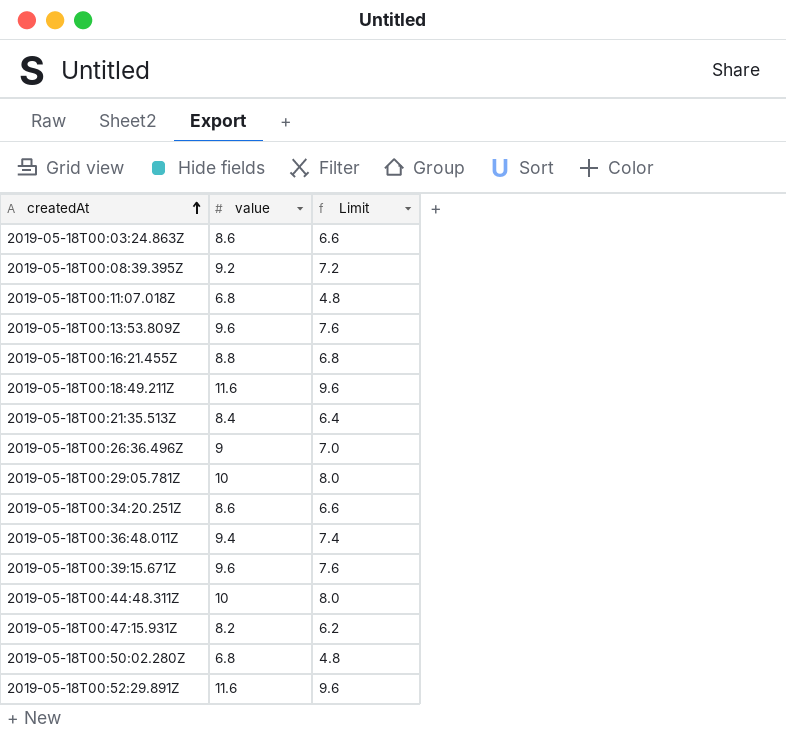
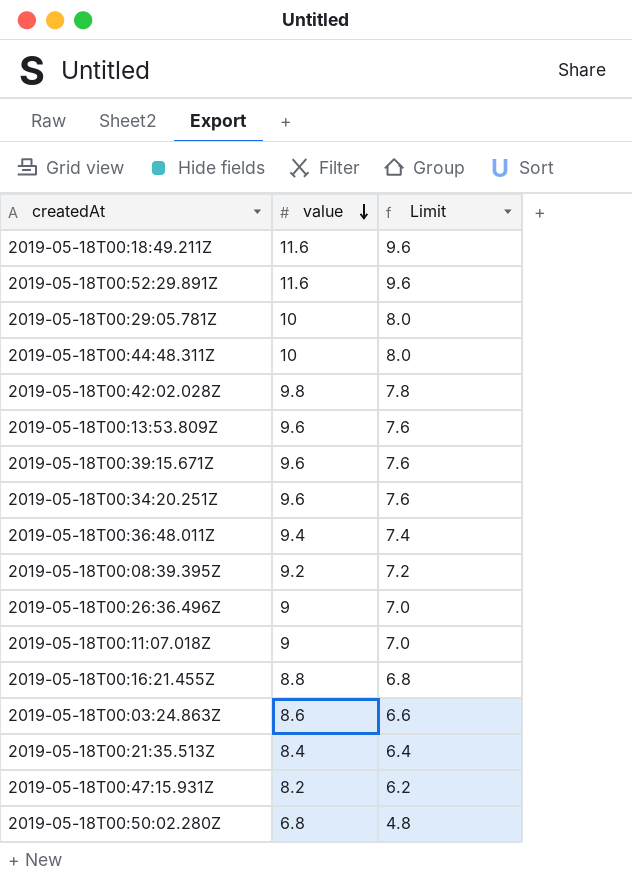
row order: createdAt ascending -> value descending
row 2019-05-18T00:42:02.028Z: none -> 9.8 | 7.8
2019-05-18T00:34:20.251Z | value: 8.6 -> 9.6
2019-05-18T00:34:20.251Z | Limit: 6.6 -> 7.6
2019-05-18T00:11:07.018Z | value: 6.8 -> 9
2019-05-18T00:11:07.018Z | Limit: 4.8 -> 7.0

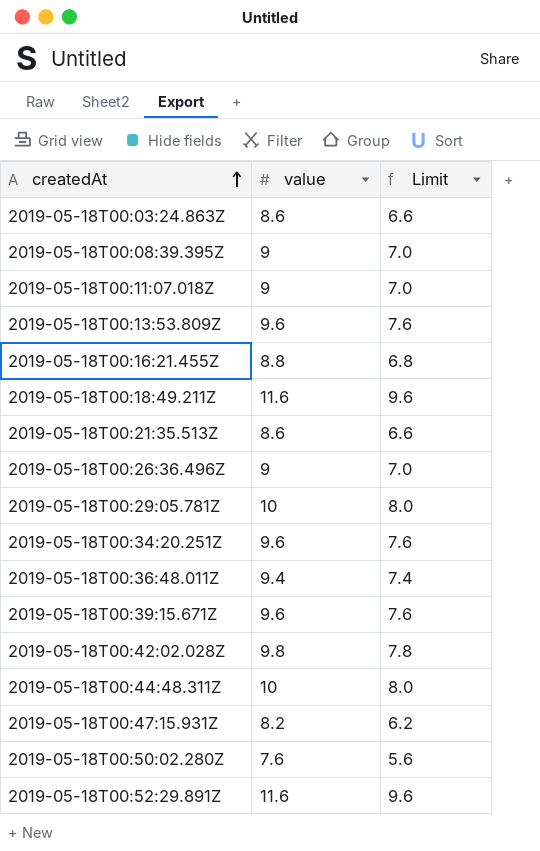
row order: value descending -> createdAt ascending
2019-05-18T00:08:39.395Z | value: 9.2 -> 9
2019-05-18T00:08:39.395Z | Limit: 7.2 -> 7.0
2019-05-18T00:21:35.513Z | value: 8.4 -> 8.6
2019-05-18T00:21:35.513Z | Limit: 6.4 -> 6.6
2019-05-18T00:50:02.280Z | value: 6.8 -> 7.6
2019-05-18T00:50:02.280Z | Limit: 4.8 -> 5.6

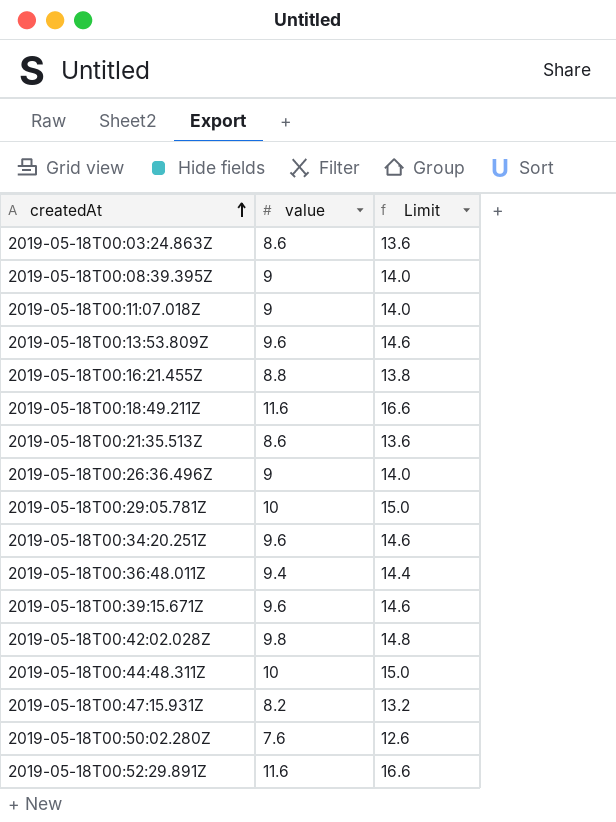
column Limit | formula: [value] - 2 -> [value] + 5

